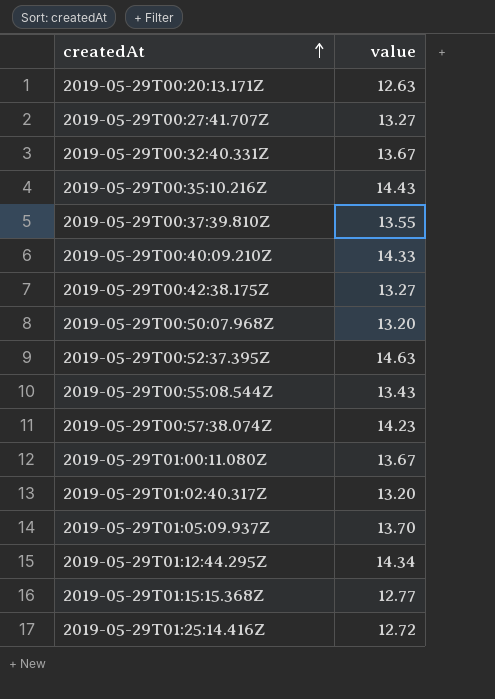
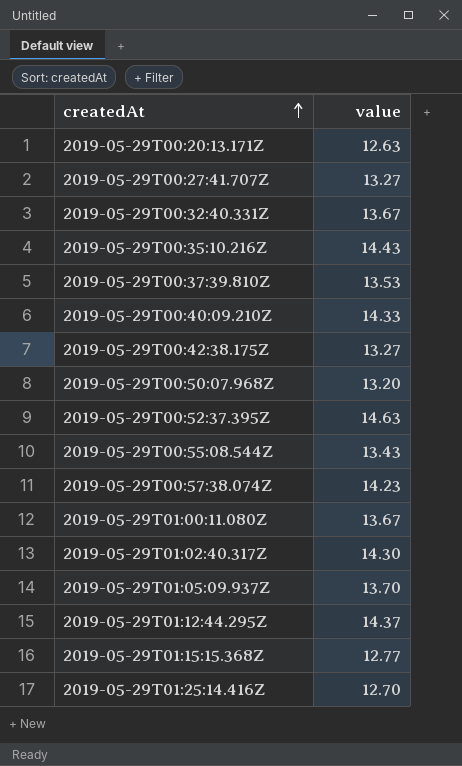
2019-05-29T00:37:39.810Z | value: 13.55 -> 13.53
2019-05-29T01:02:40.317Z | value: 13.20 -> 14.30
2019-05-29T01:12:44.295Z | value: 14.34 -> 14.37
2019-05-29T01:25:14.416Z | value: 12.72 -> 12.70

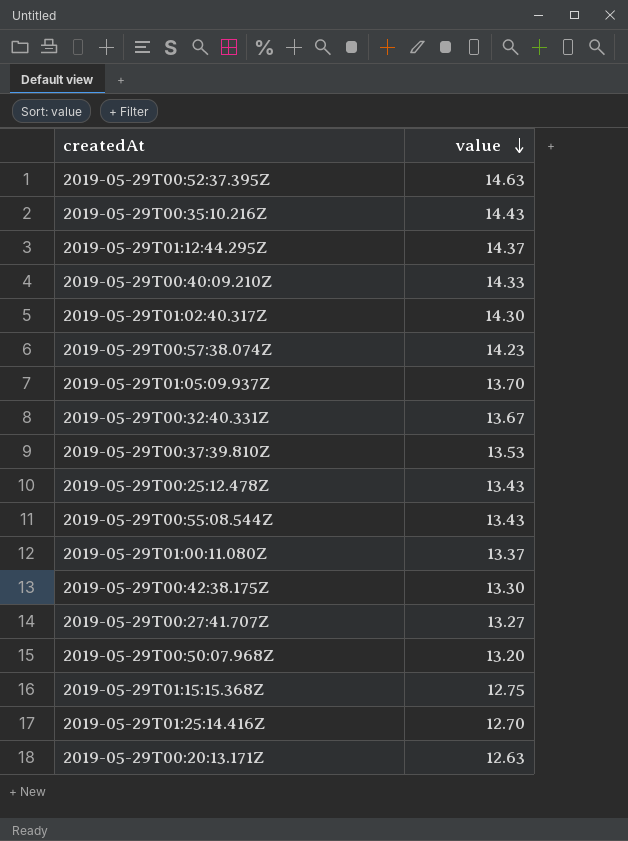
row order: createdAt ascending -> value descending
row 2019-05-29T00:25:12.478Z: none -> 13.43
2019-05-29T01:00:11.080Z | value: 13.67 -> 13.37
2019-05-29T00:42:38.175Z | value: 13.27 -> 13.30
2019-05-29T01:15:15.368Z | value: 12.77 -> 12.75

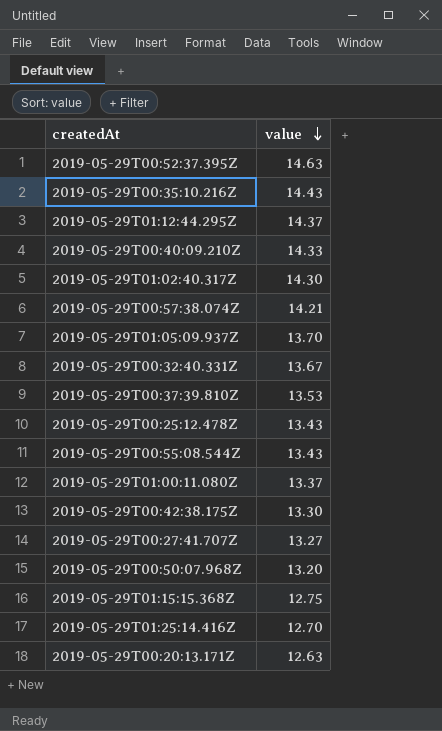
2019-05-29T00:57:38.074Z | value: 14.23 -> 14.21

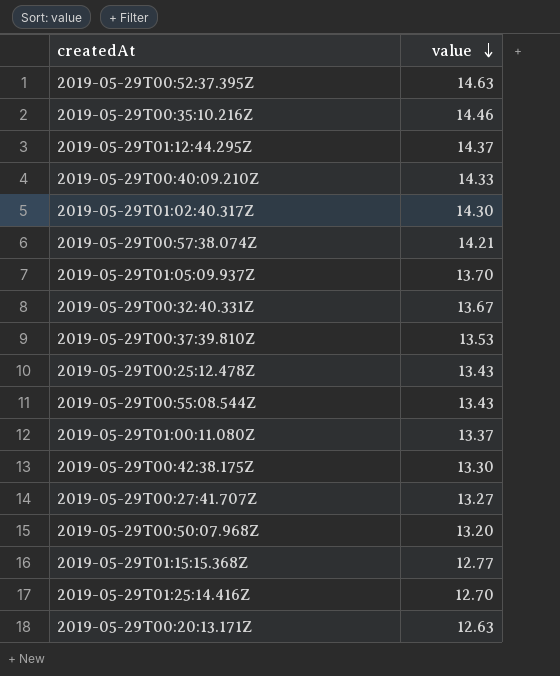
2019-05-29T00:35:10.216Z | value: 14.43 -> 14.46
2019-05-29T01:15:15.368Z | value: 12.75 -> 12.77

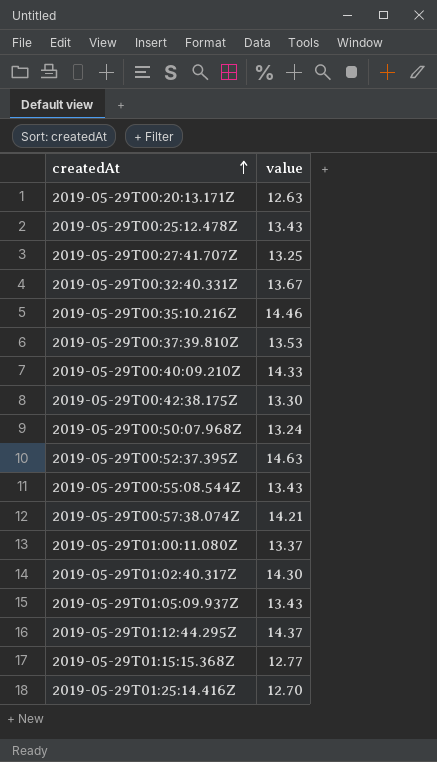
row order: value descending -> createdAt ascending
2019-05-29T00:27:41.707Z | value: 13.27 -> 13.25
2019-05-29T00:50:07.968Z | value: 13.20 -> 13.24
2019-05-29T01:05:09.937Z | value: 13.70 -> 13.43

